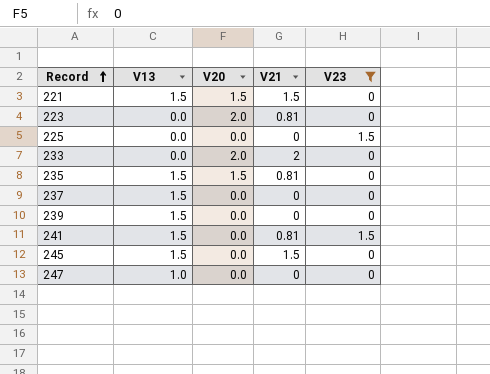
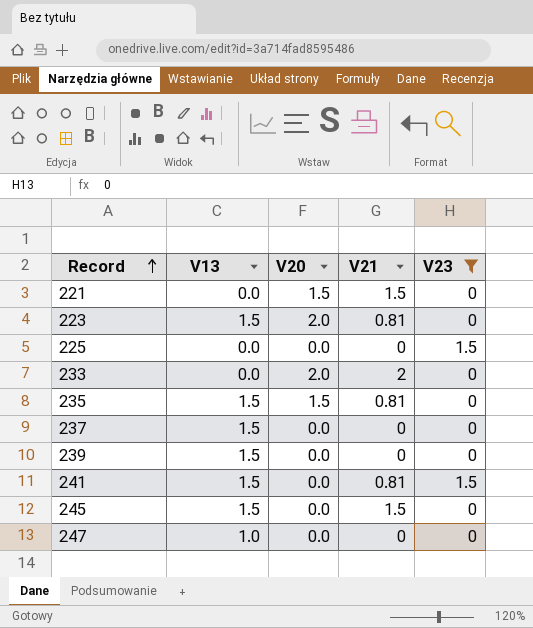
221 | V13: 1.5 -> 0.0
223 | V13: 0.0 -> 1.5

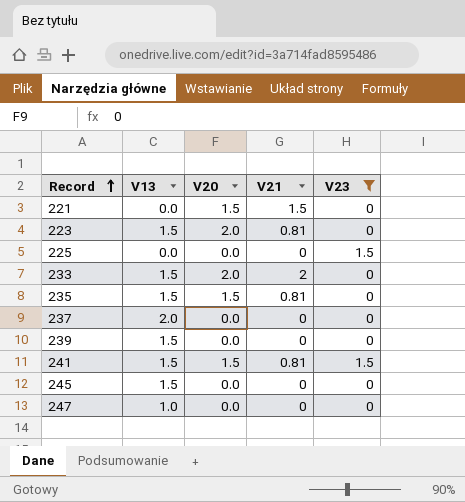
233 | V13: 0.0 -> 1.5
237 | V13: 1.5 -> 2.0
241 | V20: 0.0 -> 1.5
245 | V21: 1.5 -> 0

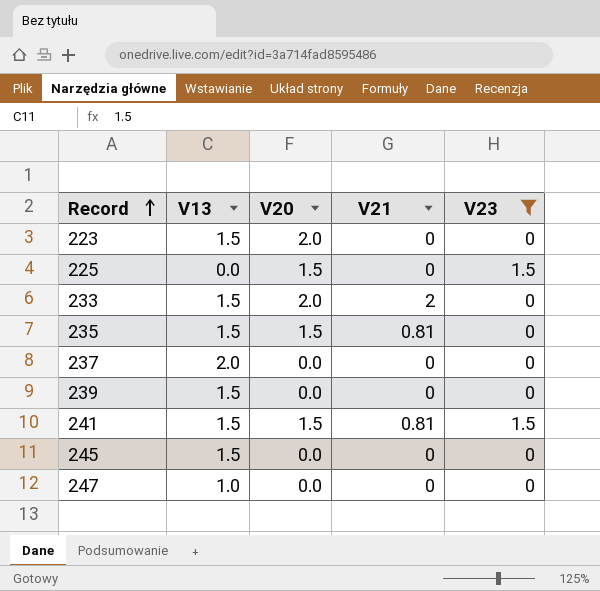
row 221: 0.0 | 1.5 | 1.5 | 0 -> none
223 | V21: 0.81 -> 0
225 | V20: 0.0 -> 1.5

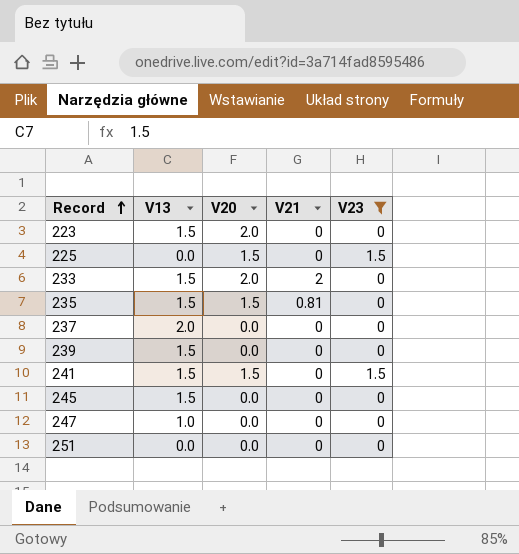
241 | V21: 0.81 -> 0
row 251: none -> 0.0 | 0.0 | 0 | 0

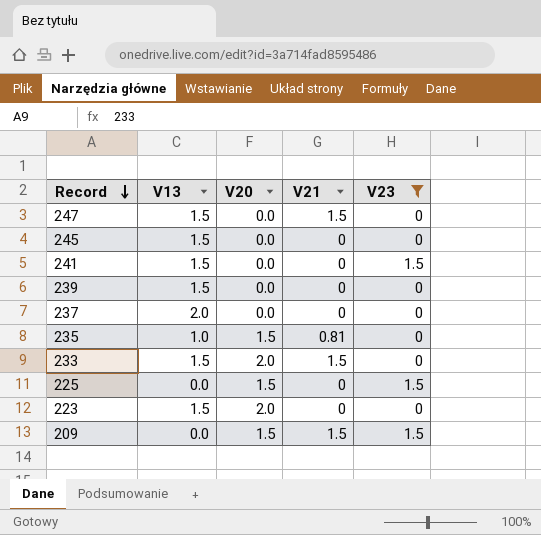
row order: Record ascending -> Record descending
row 251: 0.0 | 0.0 | 0 | 0 -> none
247 | V13: 1.0 -> 1.5
247 | V21: 0 -> 1.5
241 | V20: 1.5 -> 0.0
235 | V13: 1.5 -> 1.0
233 | V21: 2 -> 1.5
row 209: none -> 0.0 | 1.5 | 1.5 | 1.5

